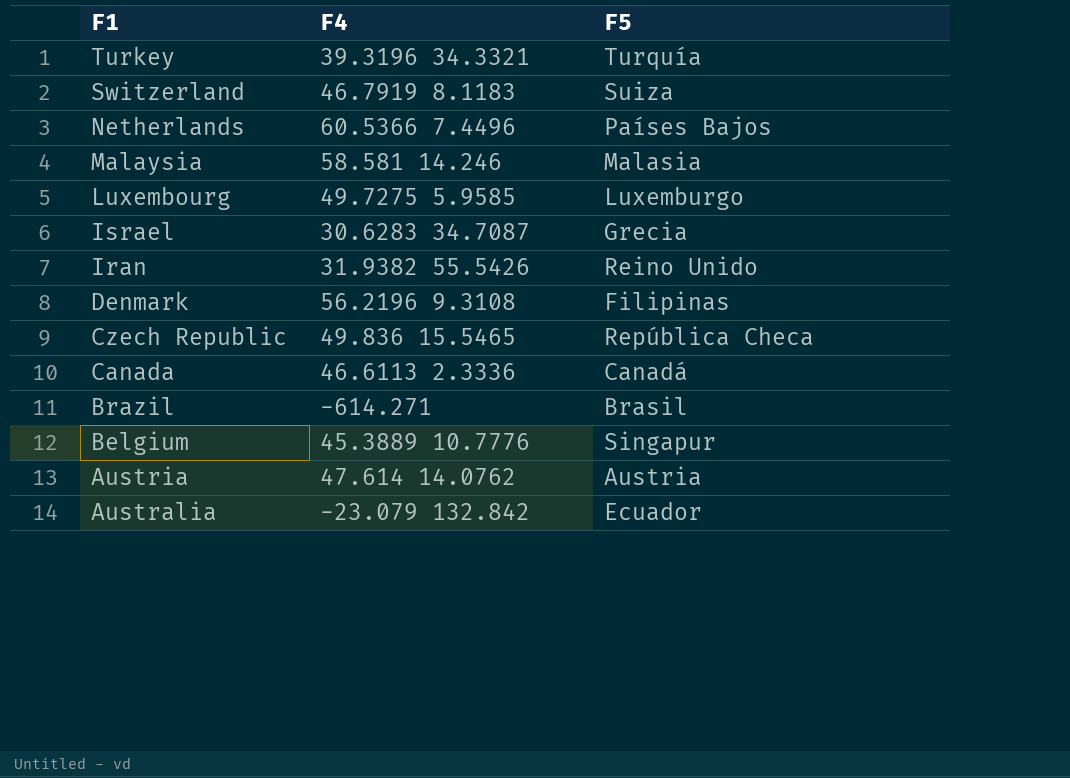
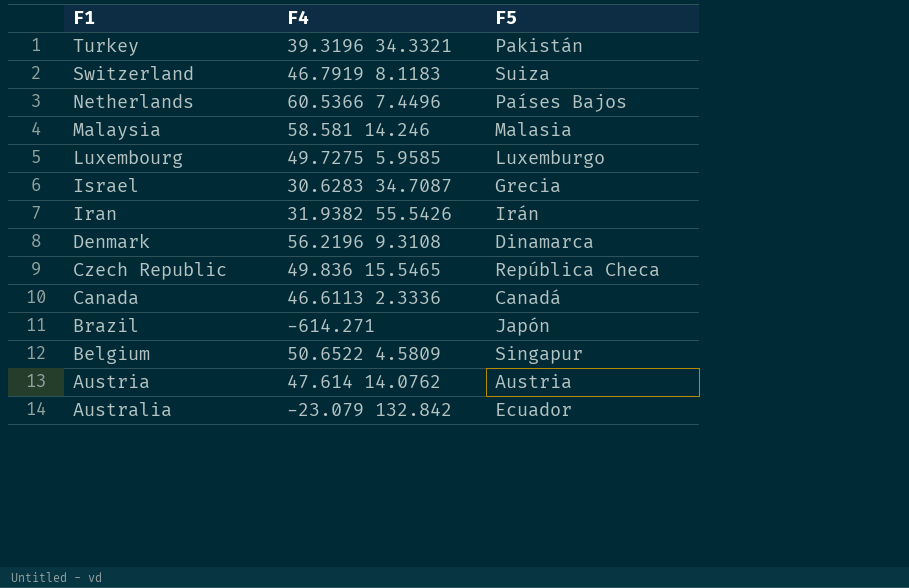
Turkey | F5: Turquía -> Pakistán
Iran | F5: Reino Unido -> Irán
Denmark | F5: Filipinas -> Dinamarca
Brazil | F5: Brasil -> Japón
Belgium | F4: 45.3889 10.7776 -> 50.6522 4.5809

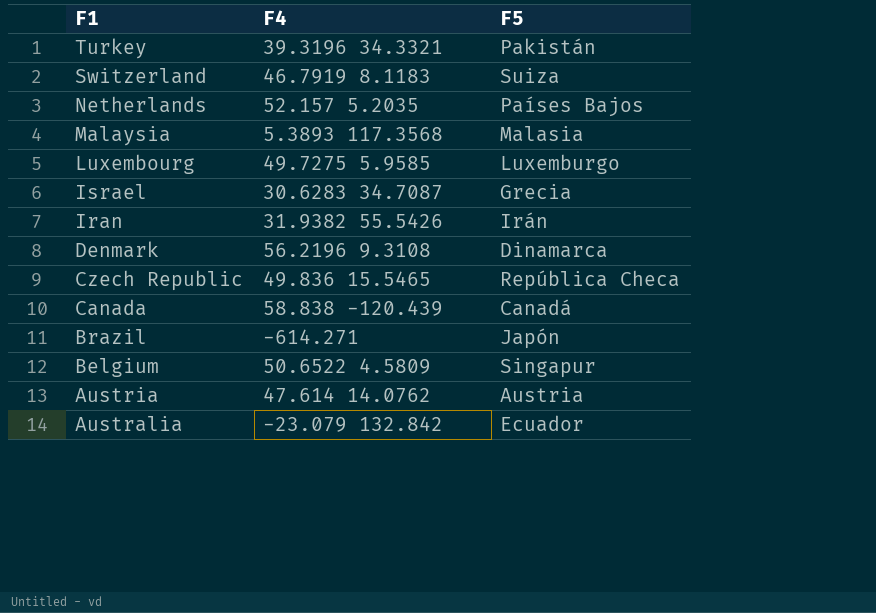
Netherlands | F4: 60.5366 7.4496 -> 52.157 5.2035
Malaysia | F4: 58.581 14.246 -> 5.3893 117.3568
Canada | F4: 46.6113 2.3336 -> 58.838 -120.439

